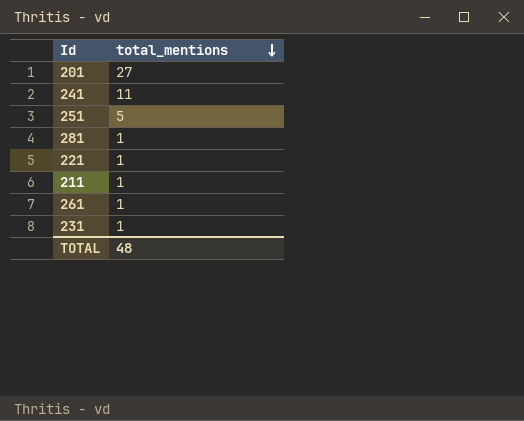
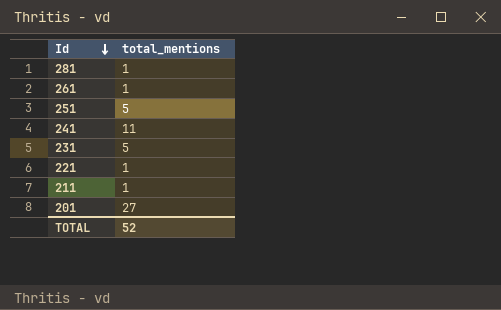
row order: total_mentions descending -> Id descending
231 | total_mentions: 1 -> 5
TOTAL | total_mentions: 48 -> 52

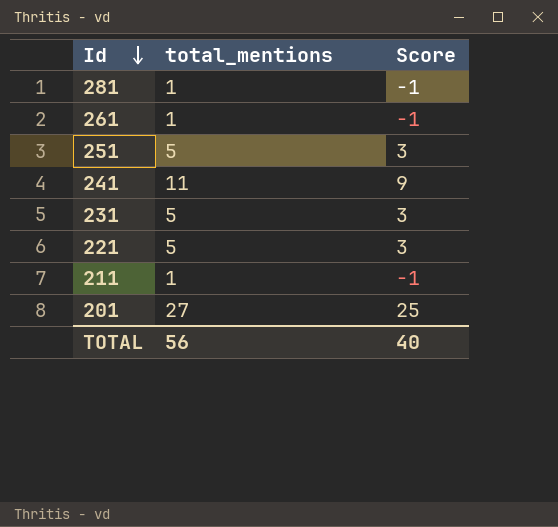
column Score | formula: none -> [total_mentions] - 2
221 | total_mentions: 1 -> 5
TOTAL | total_mentions: 52 -> 56

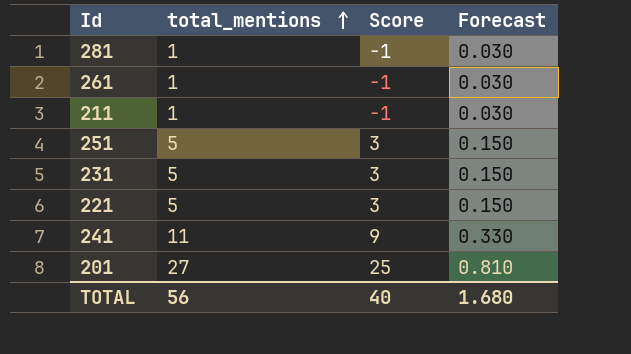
row order: Id descending -> total_mentions ascending
column Forecast | formula: none -> [total_mentions] * 0.03

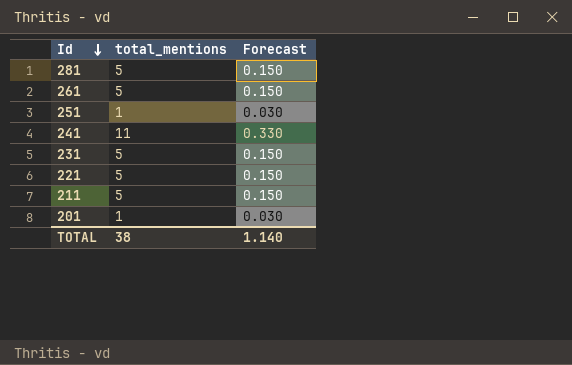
row order: total_mentions ascending -> Id descending
column Score | formula: [total_mentions] - 2 -> none
281 | total_mentions: 1 -> 5
281 | Forecast: 0.030 -> 0.150
261 | total_mentions: 1 -> 5
261 | Forecast: 0.030 -> 0.150
251 | total_mentions: 5 -> 1
251 | Forecast: 0.150 -> 0.030
211 | total_mentions: 1 -> 5
211 | Forecast: 0.030 -> 0.150
201 | total_mentions: 27 -> 1
201 | Forecast: 0.810 -> 0.030
TOTAL | total_mentions: 56 -> 38
TOTAL | Forecast: 1.680 -> 1.140

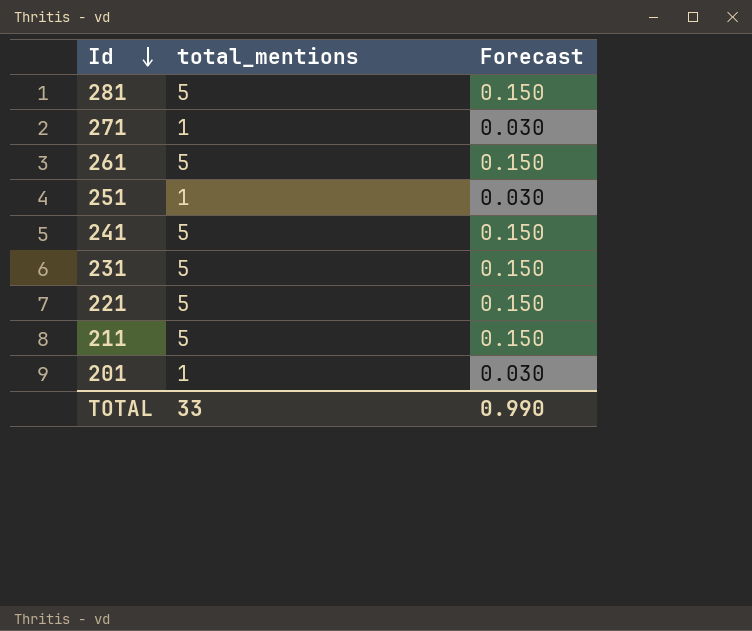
row 271: none -> 1 | 0.030
241 | total_mentions: 11 -> 5
241 | Forecast: 0.330 -> 0.150
TOTAL | total_mentions: 38 -> 33
TOTAL | Forecast: 1.140 -> 0.990

